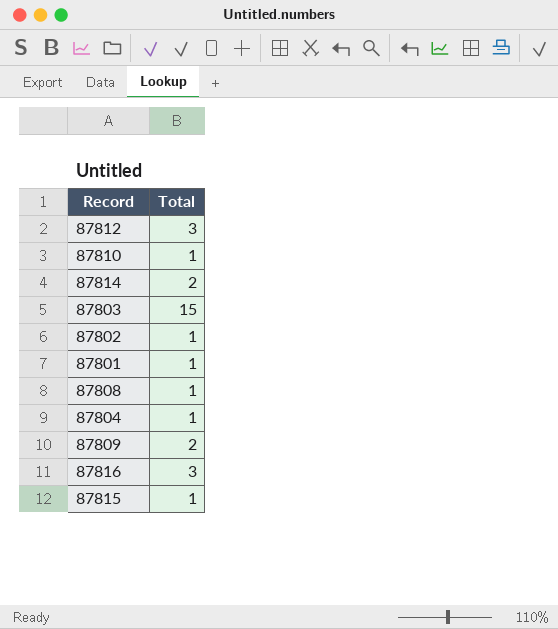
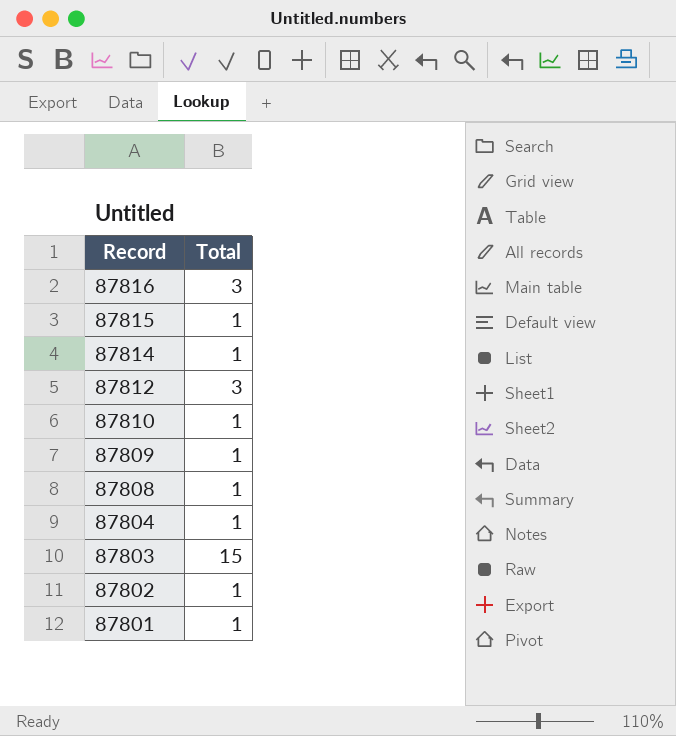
row order: none -> Record descending
87814 | Total: 2 -> 1
87809 | Total: 2 -> 1

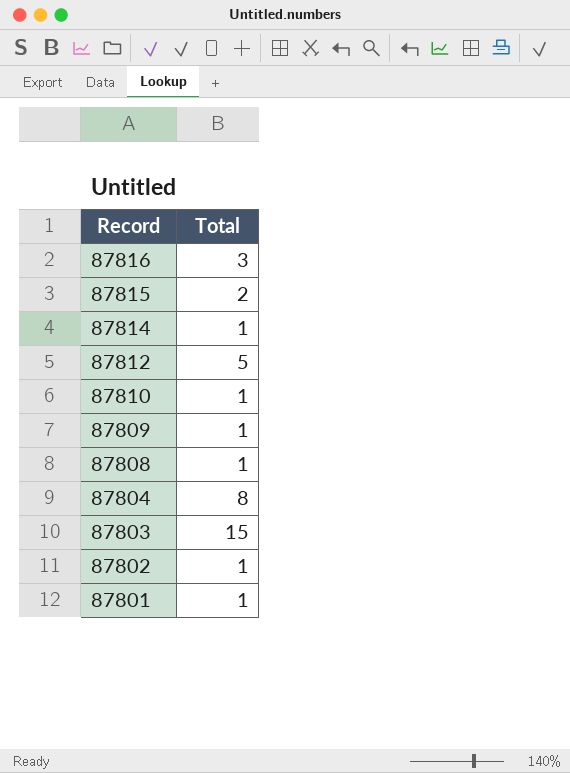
87815 | Total: 1 -> 2
87812 | Total: 3 -> 5
87804 | Total: 1 -> 8

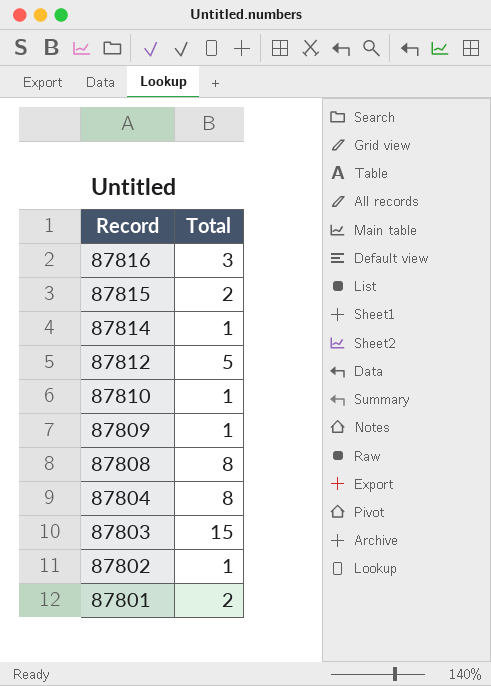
87808 | Total: 1 -> 8
87801 | Total: 1 -> 2

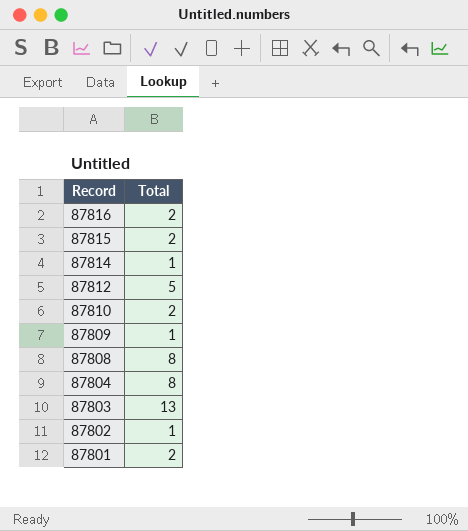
87816 | Total: 3 -> 2
87810 | Total: 1 -> 2
87803 | Total: 15 -> 13

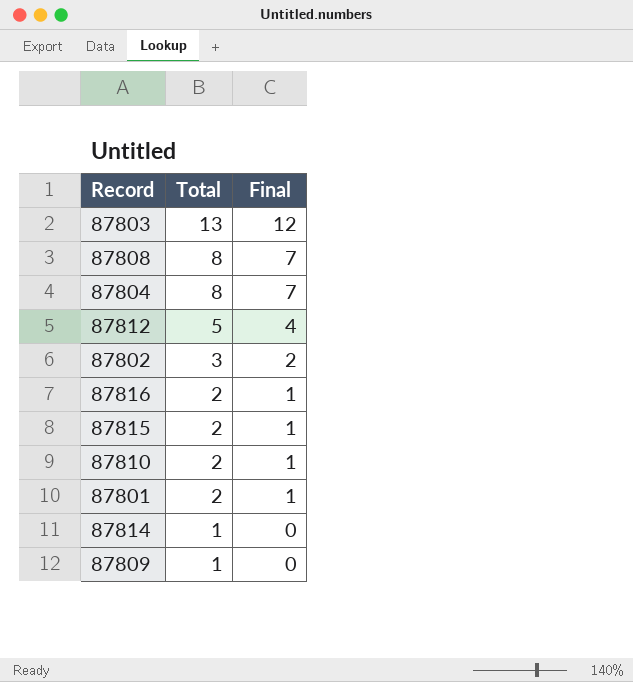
row order: Record descending -> Total descending
column Final | formula: none -> [Total] - 1
87802 | Total: 1 -> 3

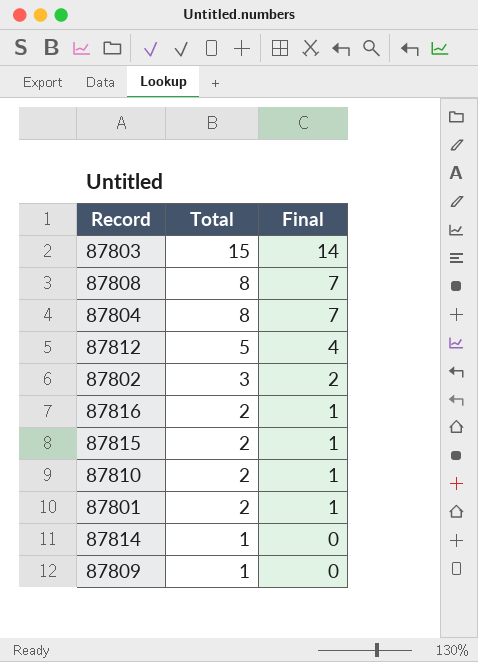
87803 | Total: 13 -> 15
87803 | Final: 12 -> 14

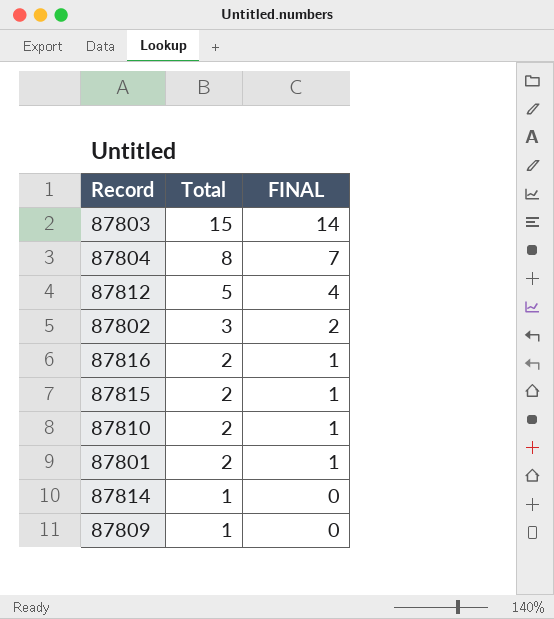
column name: Final -> FINAL
row 87808: 8 | 7 -> none

